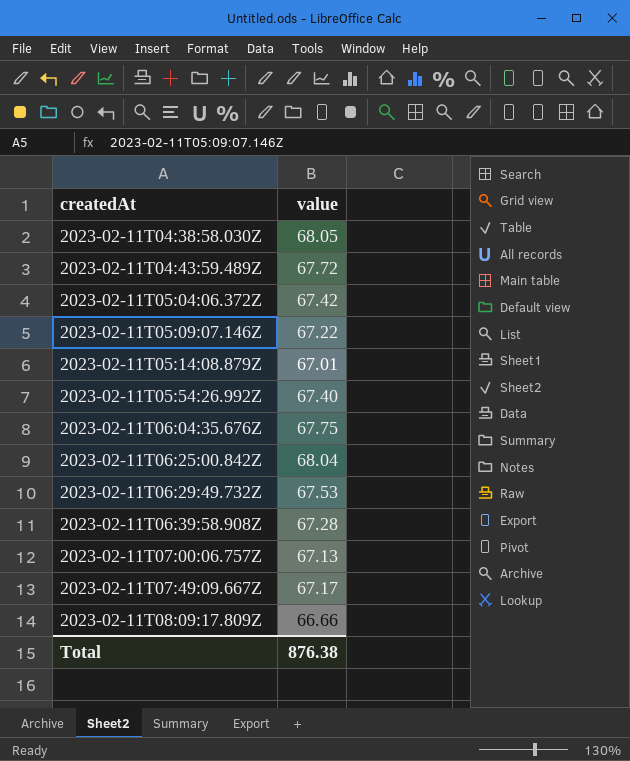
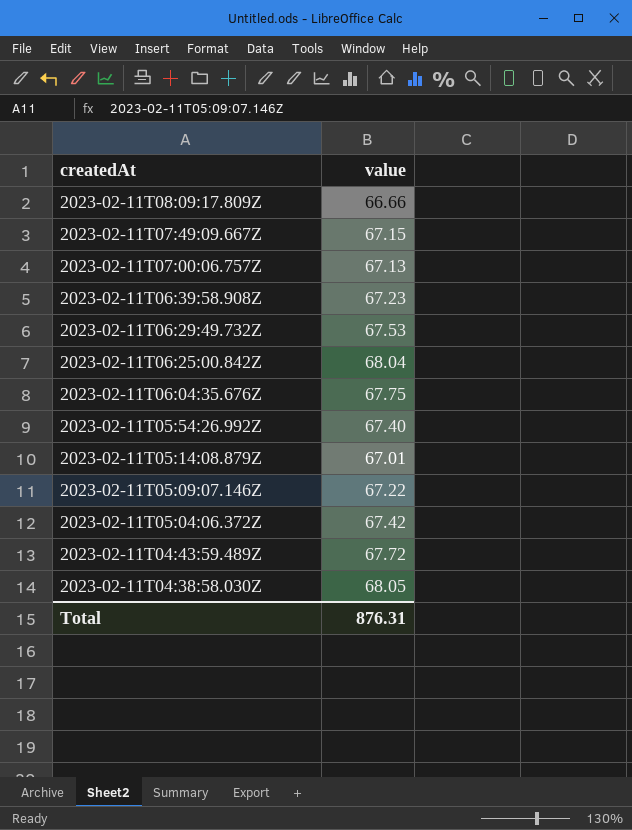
row order: createdAt ascending -> createdAt descending
2023-02-11T07:49:09.667Z | value: 67.17 -> 67.15
2023-02-11T06:39:58.908Z | value: 67.28 -> 67.23
Total | value: 876.38 -> 876.31

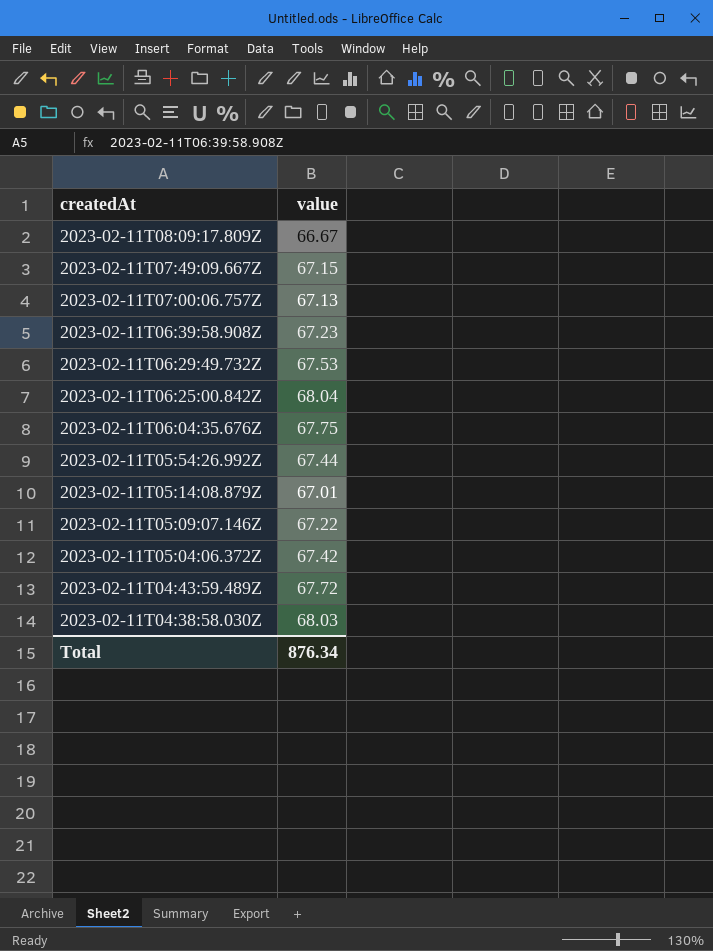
2023-02-11T08:09:17.809Z | value: 66.66 -> 66.67
2023-02-11T05:54:26.992Z | value: 67.40 -> 67.44
2023-02-11T04:38:58.030Z | value: 68.05 -> 68.03
Total | value: 876.31 -> 876.34

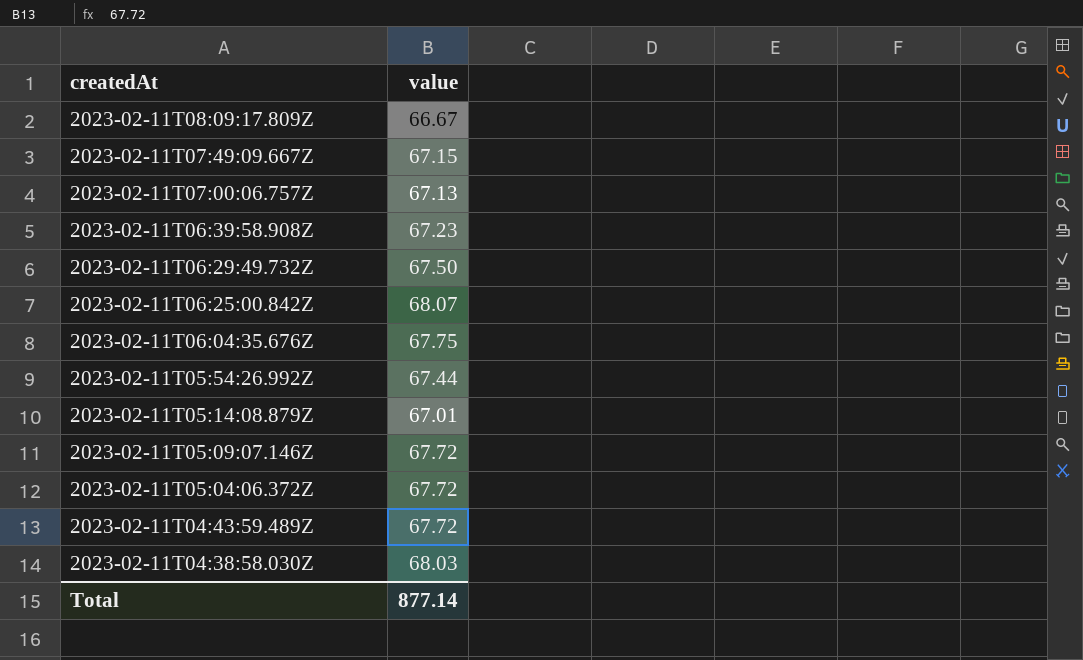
2023-02-11T06:29:49.732Z | value: 67.53 -> 67.50
2023-02-11T06:25:00.842Z | value: 68.04 -> 68.07
2023-02-11T05:09:07.146Z | value: 67.22 -> 67.72
2023-02-11T05:04:06.372Z | value: 67.42 -> 67.72
Total | value: 876.34 -> 877.14

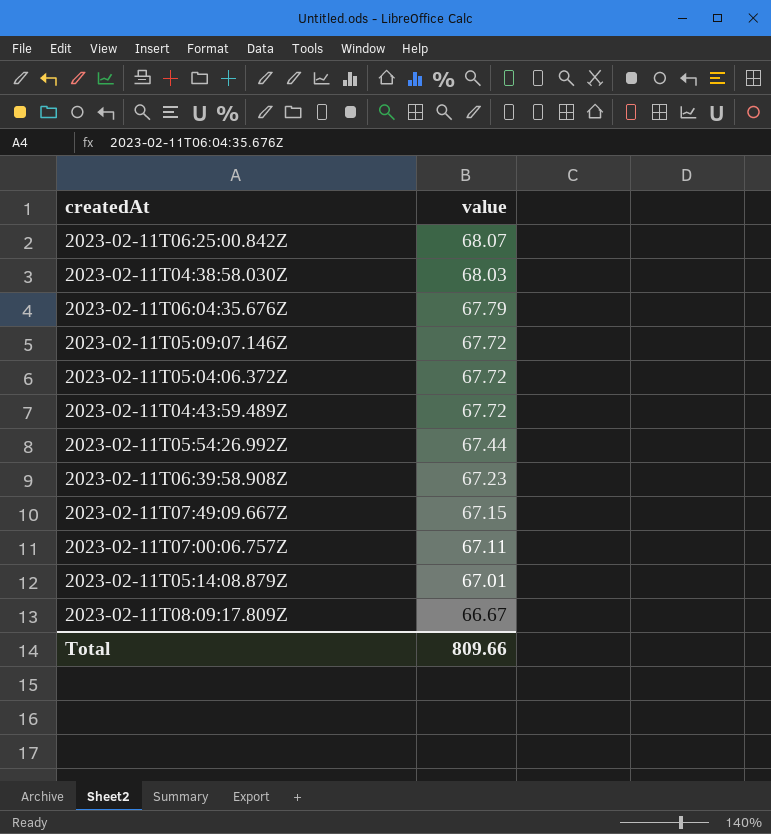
row order: createdAt descending -> value descending
row 2023-02-11T06:29:49.732Z: 67.50 -> none
2023-02-11T06:04:35.676Z | value: 67.75 -> 67.79
2023-02-11T07:00:06.757Z | value: 67.13 -> 67.11
Total | value: 877.14 -> 809.66

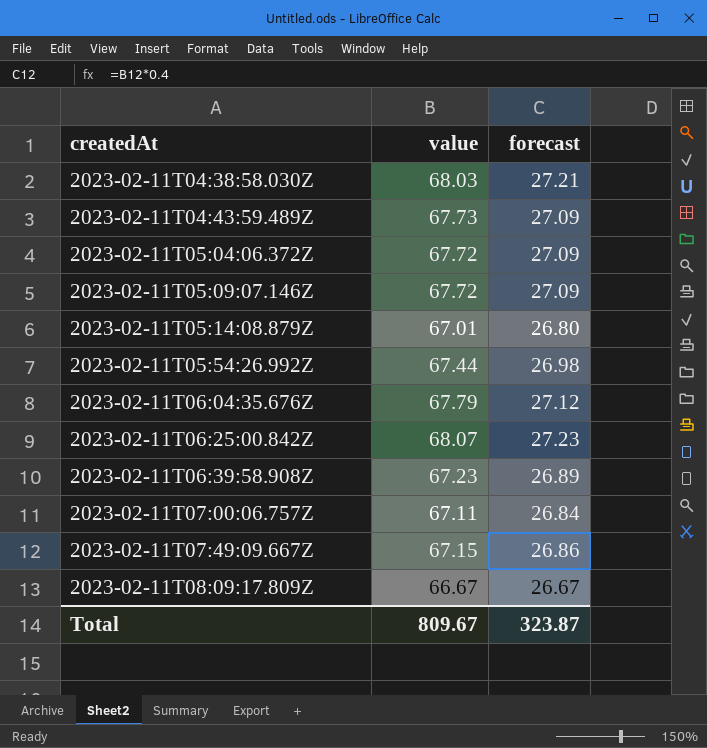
row order: value descending -> createdAt ascending
column forecast | formula: none -> [value] * 0.4
2023-02-11T04:43:59.489Z | value: 67.72 -> 67.73
Total | value: 809.66 -> 809.67

